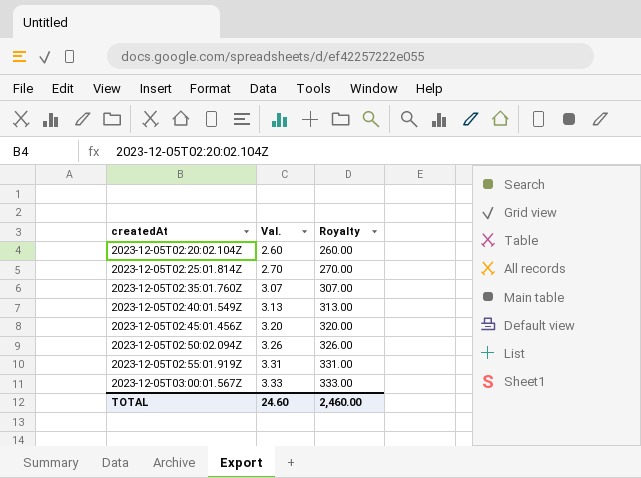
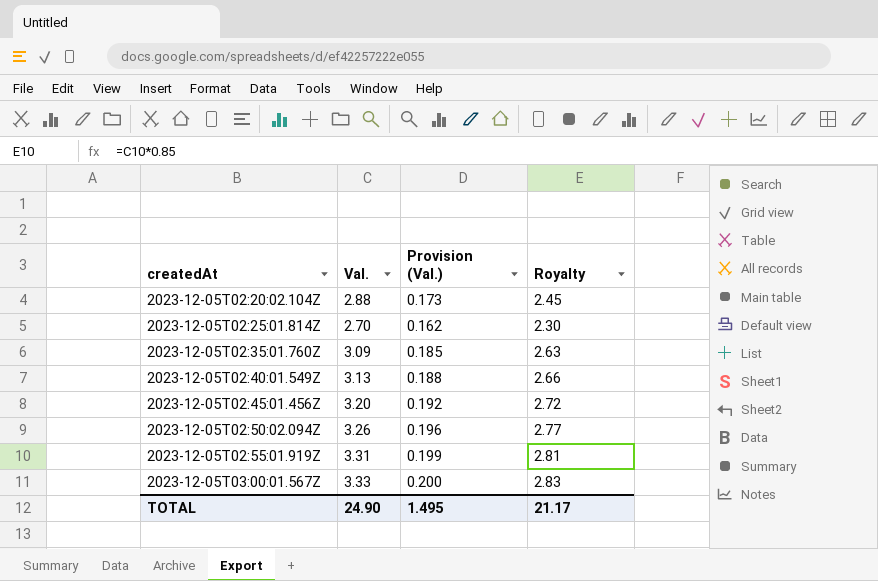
column Provision (Val.) | formula: none -> [Val.] * 0.06
column Royalty | formula: [Val.] * 100 -> [Val.] * 0.85
2023-12-05T02:20:02.104Z | Val.: 2.60 -> 2.88
2023-12-05T02:35:01.760Z | Val.: 3.07 -> 3.09
TOTAL | Val.: 24.60 -> 24.90
TOTAL | Royalty: 2,460.00 -> 21.17

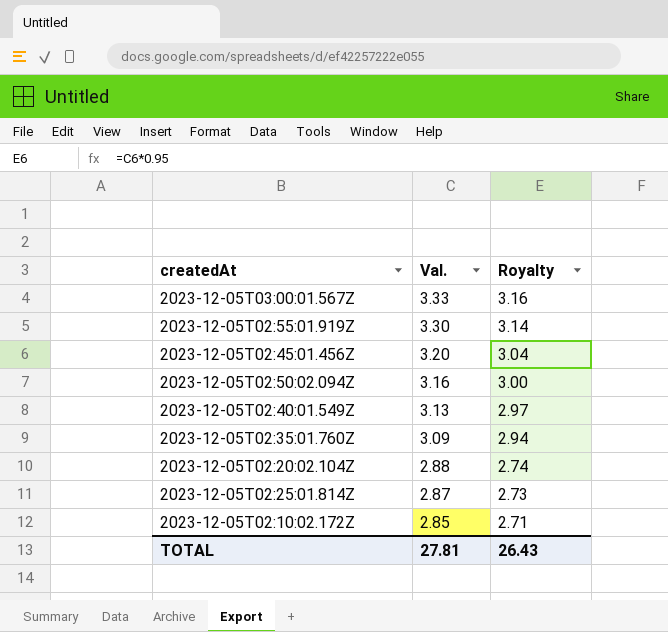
row order: createdAt ascending -> Val. descending
column Provision (Val.) | formula: [Val.] * 0.06 -> none
column Royalty | formula: [Val.] * 0.85 -> [Val.] * 0.95
2023-12-05T02:55:01.919Z | Val.: 3.31 -> 3.30
2023-12-05T02:50:02.094Z | Val.: 3.26 -> 3.16
2023-12-05T02:25:01.814Z | Val.: 2.70 -> 2.87
row 2023-12-05T02:10:02.172Z: none -> 2.85 | 2.71
TOTAL | Val.: 24.90 -> 27.81
TOTAL | Royalty: 21.17 -> 26.43

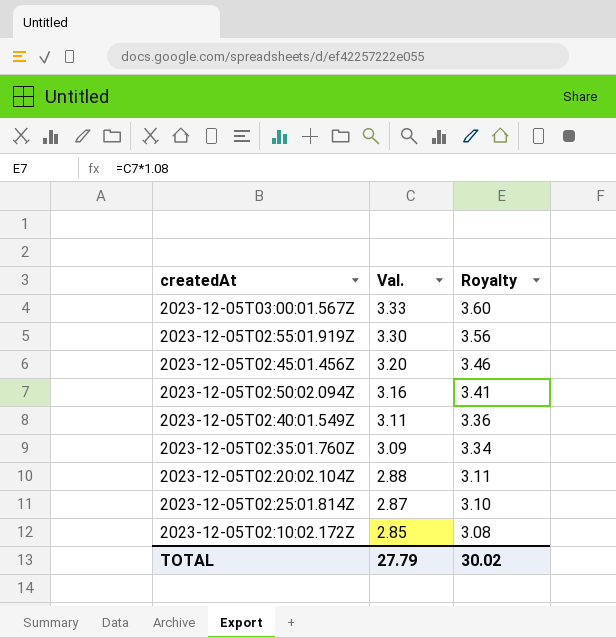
column Royalty | formula: [Val.] * 0.95 -> [Val.] * 1.08
2023-12-05T02:40:01.549Z | Val.: 3.13 -> 3.11
TOTAL | Val.: 27.81 -> 27.79
TOTAL | Royalty: 26.43 -> 30.02

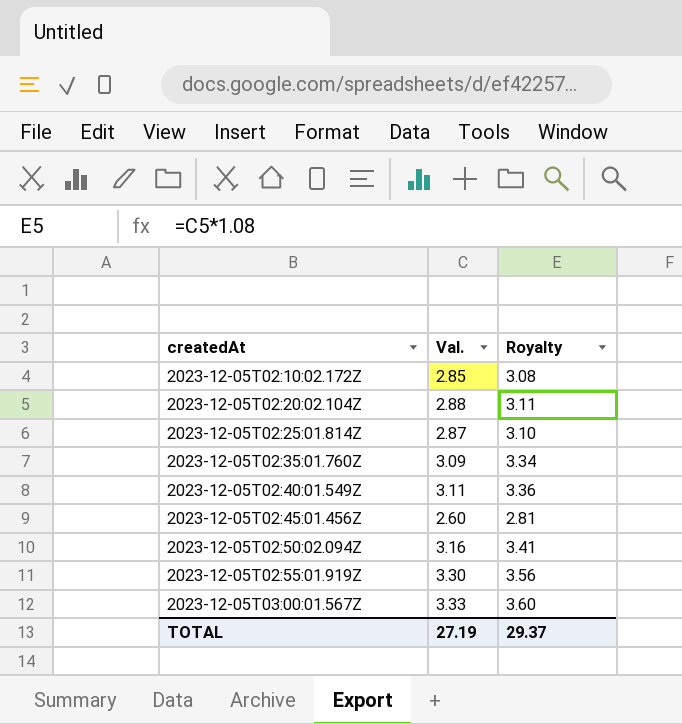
row order: Val. descending -> createdAt ascending
2023-12-05T02:45:01.456Z | Val.: 3.20 -> 2.60
2023-12-05T02:45:01.456Z | Royalty: 3.46 -> 2.81
TOTAL | Val.: 27.79 -> 27.19
TOTAL | Royalty: 30.02 -> 29.37

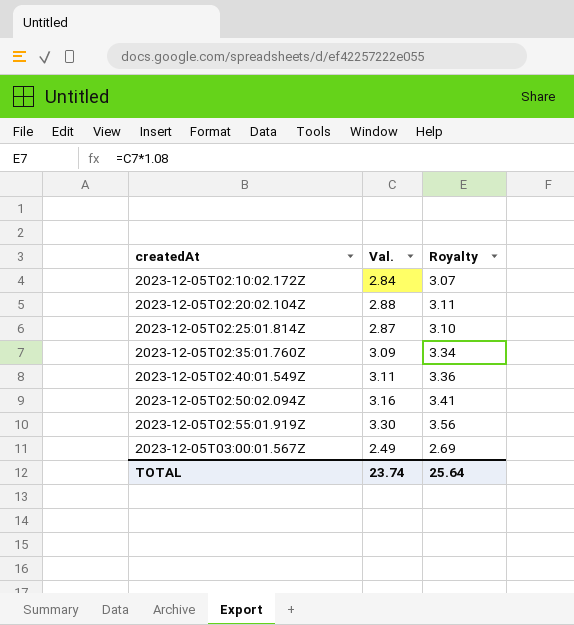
row 2023-12-05T02:45:01.456Z: 2.60 | 2.81 -> none
2023-12-05T02:10:02.172Z | Val.: 2.85 -> 2.84
2023-12-05T02:10:02.172Z | Royalty: 3.08 -> 3.07
2023-12-05T03:00:01.567Z | Val.: 3.33 -> 2.49
2023-12-05T03:00:01.567Z | Royalty: 3.60 -> 2.69
TOTAL | Val.: 27.19 -> 23.74
TOTAL | Royalty: 29.37 -> 25.64

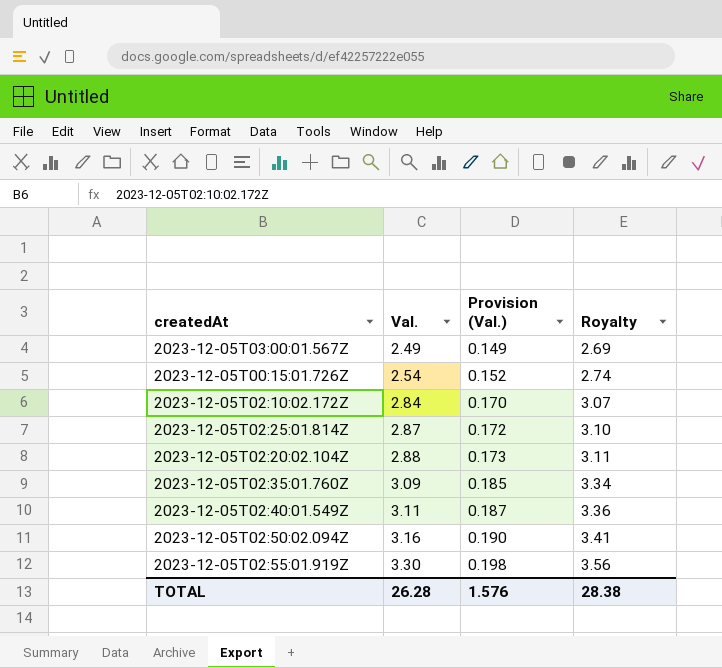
row order: createdAt ascending -> Val. ascending
column Provision (Val.) | formula: none -> [Val.] * 0.06
row 2023-12-05T00:15:01.726Z: none -> 2.54 | 0.152 | 2.74
TOTAL | Val.: 23.74 -> 26.28
TOTAL | Royalty: 25.64 -> 28.38

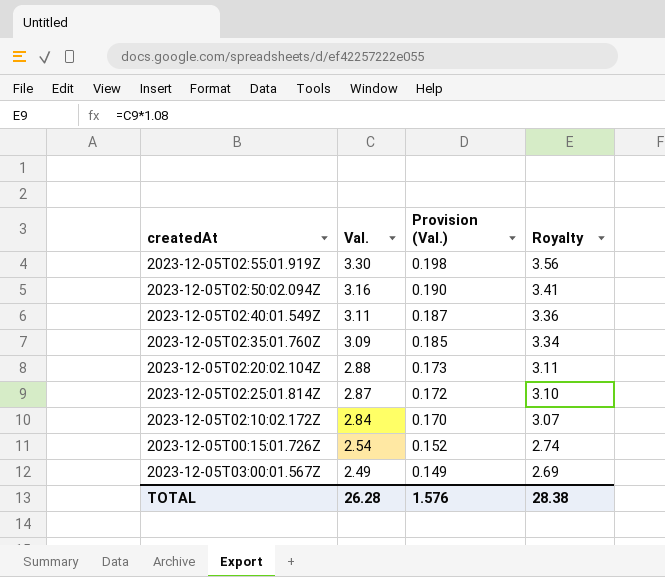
row order: Val. ascending -> Val. descending

